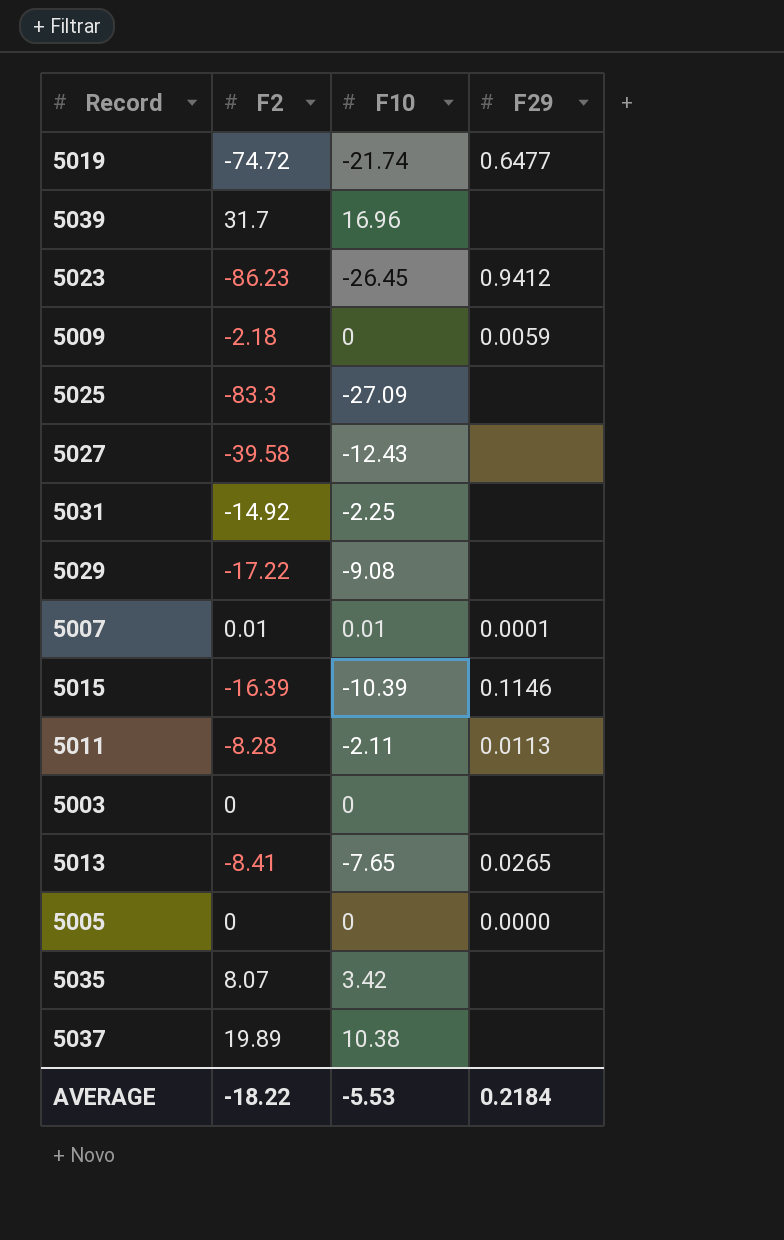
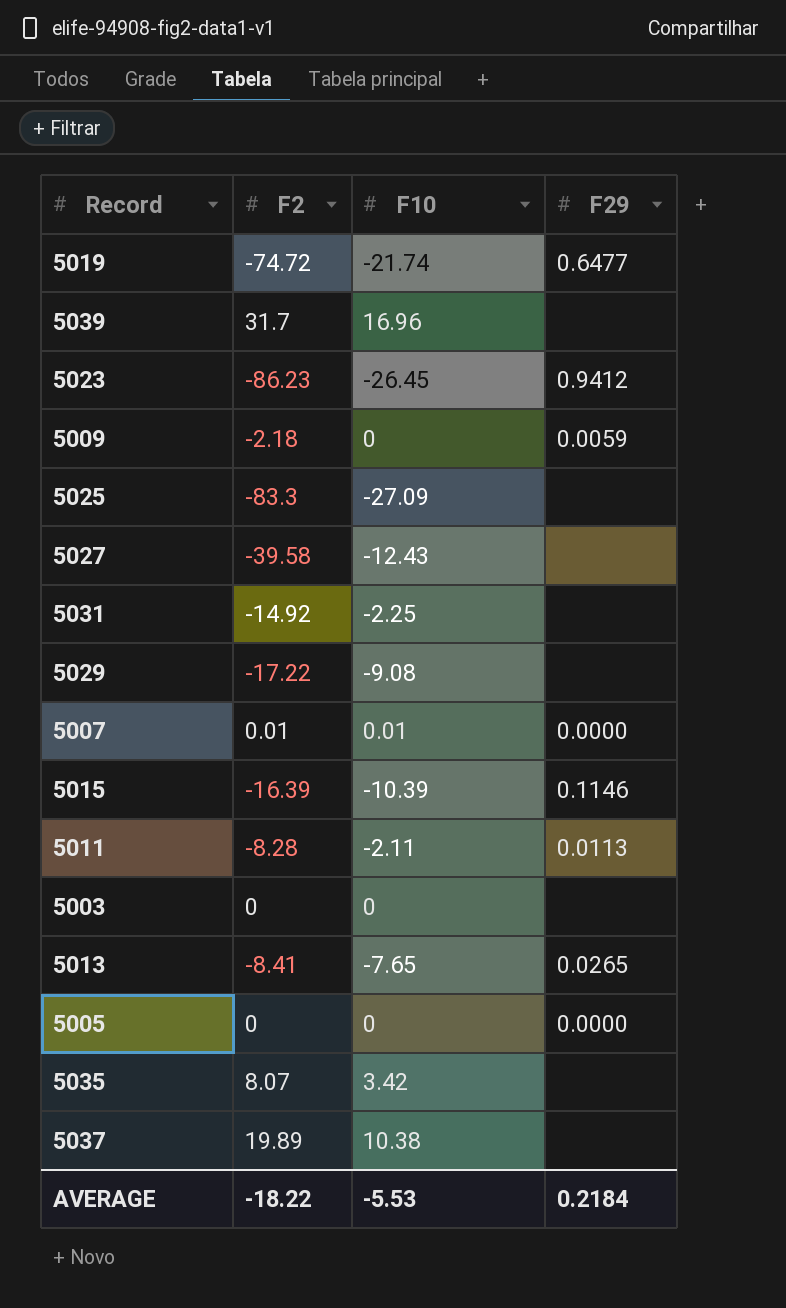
5007 | F29: 0.0001 -> 0.0000

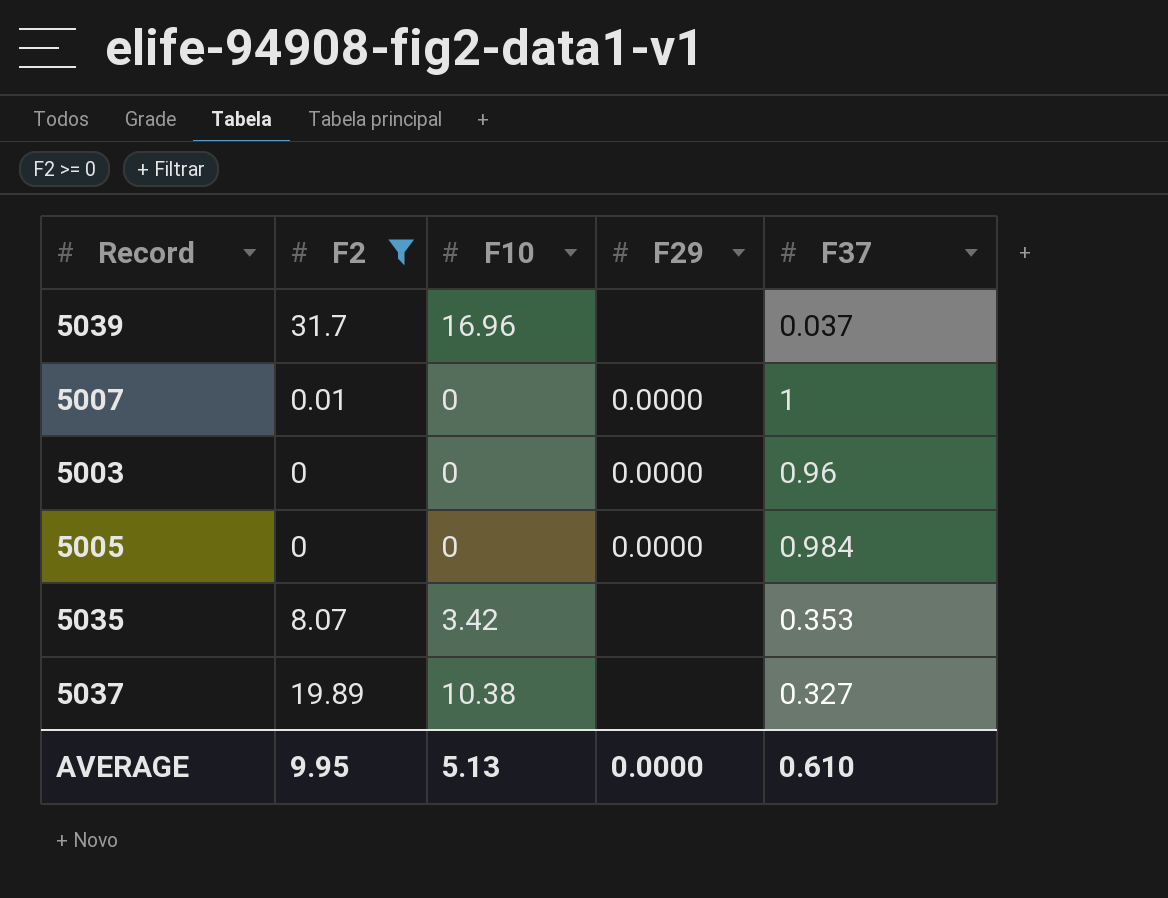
filter: none -> F2 >= 0
column F37 | position: none -> 5
5007 | F10: 0.01 -> 0
5003 | F29: none -> 0.0000
AVERAGE | F2: -18.22 -> 9.95
AVERAGE | F10: -5.53 -> 5.13
AVERAGE | F29: 0.2184 -> 0.0000

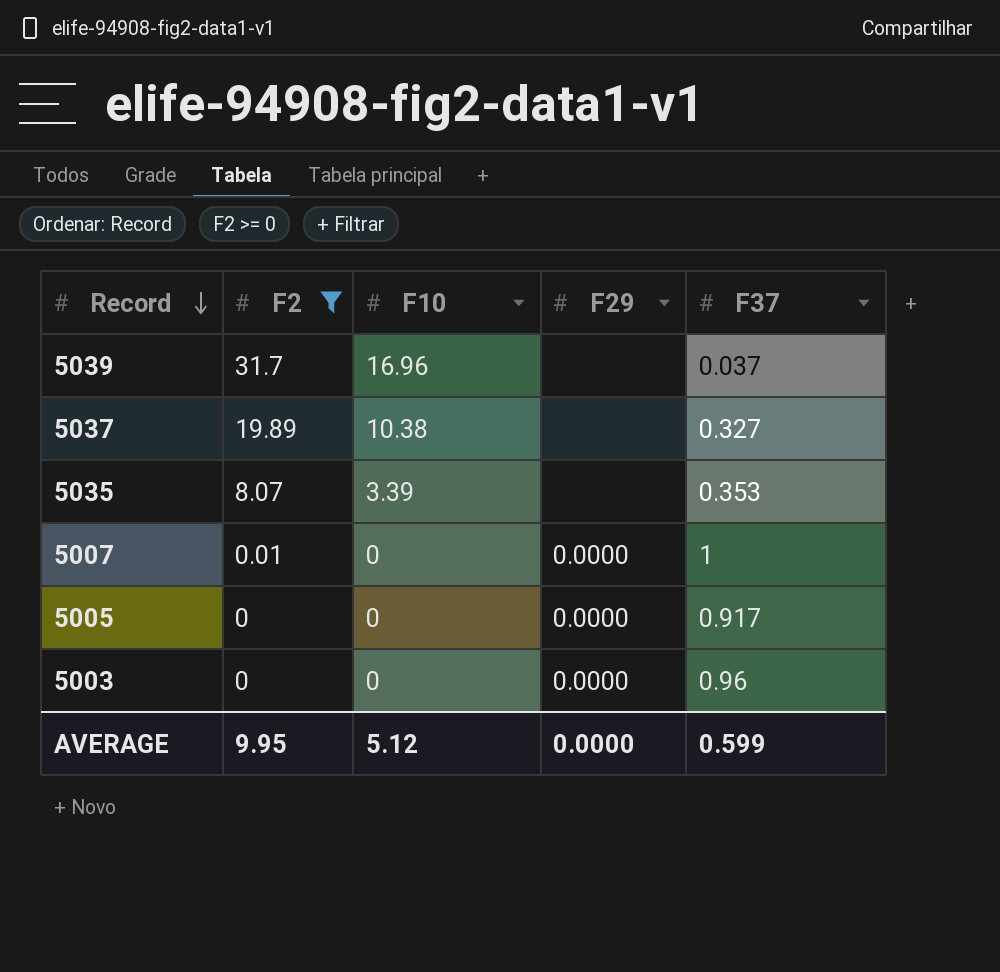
row order: none -> Record descending
5035 | F10: 3.42 -> 3.39
5005 | F37: 0.984 -> 0.917
AVERAGE | F10: 5.13 -> 5.12
AVERAGE | F37: 0.610 -> 0.599

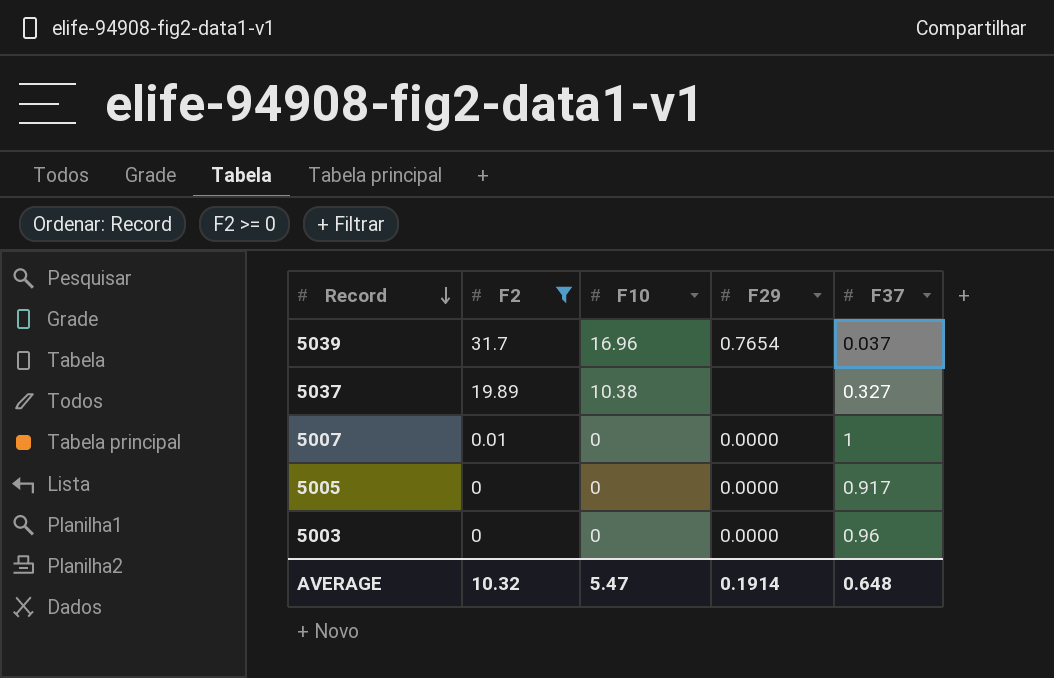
row 5035: 8.07 | 3.39 | none | 0.353 -> none
5039 | F29: none -> 0.7654
AVERAGE | F2: 9.95 -> 10.32
AVERAGE | F10: 5.12 -> 5.47
AVERAGE | F29: 0.0000 -> 0.1914
AVERAGE | F37: 0.599 -> 0.648

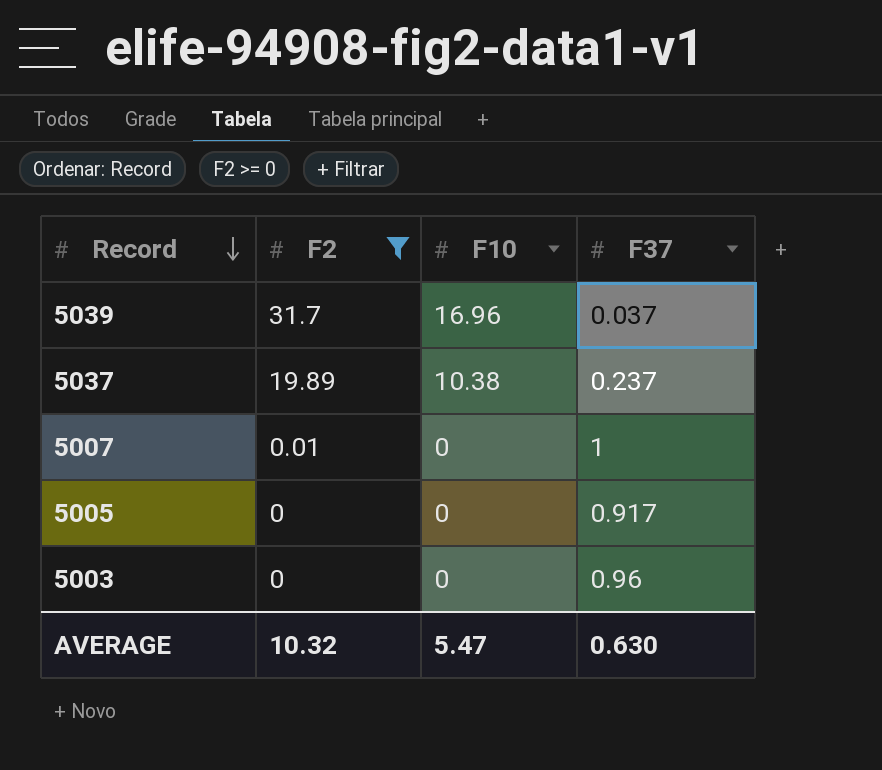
column F29 | position: 4 -> none
5037 | F37: 0.327 -> 0.237
AVERAGE | F37: 0.648 -> 0.630

